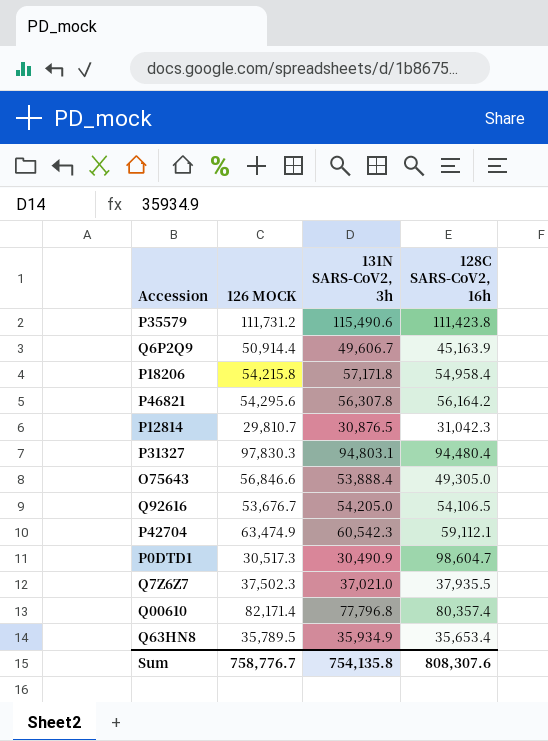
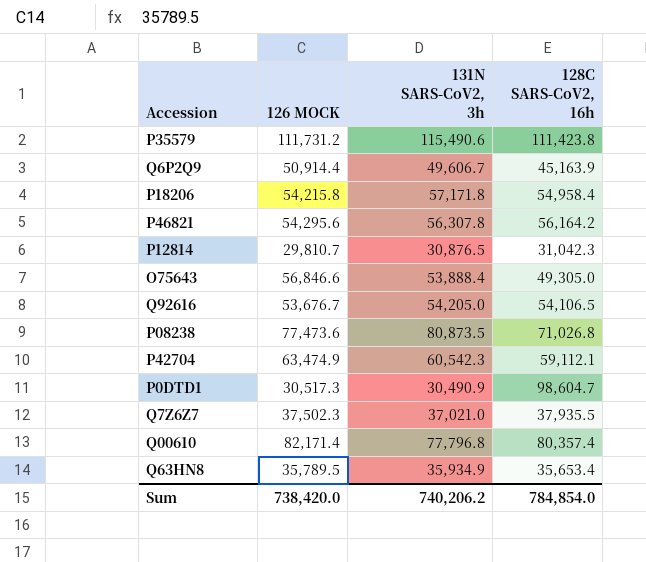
row P31327: 97,830.3 | 94,803.1 | 94,480.4 -> none
row P08238: none -> 77,473.6 | 80,873.5 | 71,026.8
Sum | 126 MOCK: 758,776.7 -> 738,420.0
Sum | 131N SARS-CoV2, 3h: 754,135.8 -> 740,206.2
Sum | 128C SARS-CoV2, 16h: 808,307.6 -> 784,854.0

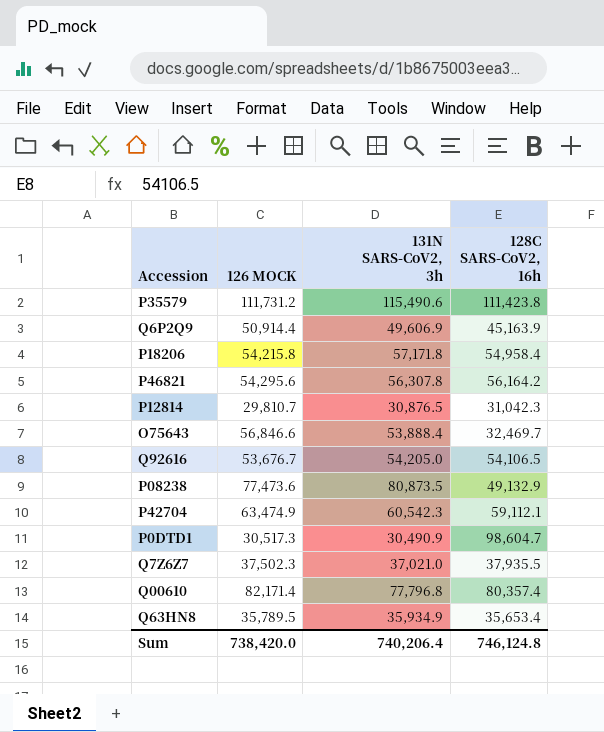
Q6P2Q9 | 131N SARS-CoV2, 3h: 49,606.7 -> 49,606.9
O75643 | 128C SARS-CoV2, 16h: 49,305.0 -> 32,469.7
P08238 | 128C SARS-CoV2, 16h: 71,026.8 -> 49,132.9
Sum | 131N SARS-CoV2, 3h: 740,206.2 -> 740,206.4
Sum | 128C SARS-CoV2, 16h: 784,854.0 -> 746,124.8

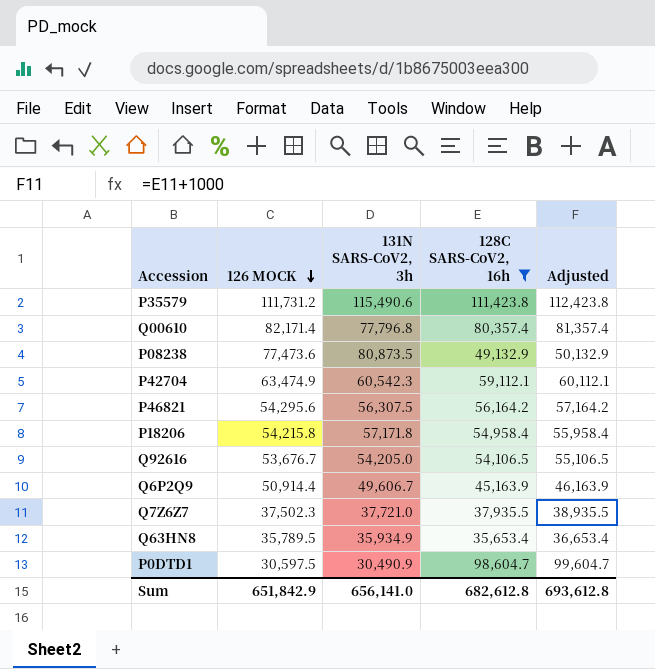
filter: none -> 128C SARS-CoV2, 16h >= 35,653.4
row order: none -> 126 MOCK descending
column Adjusted | formula: none -> [128C SARS-CoV2, 16h] + 1000
P46821 | 131N SARS-CoV2, 3h: 56,307.8 -> 56,307.5
Q6P2Q9 | 131N SARS-CoV2, 3h: 49,606.9 -> 49,606.7
Q7Z6Z7 | 131N SARS-CoV2, 3h: 37,021.0 -> 37,721.0
P0DTD1 | 126 MOCK: 30,517.3 -> 30,597.5
Sum | 126 MOCK: 738,420.0 -> 651,842.9
Sum | 131N SARS-CoV2, 3h: 740,206.4 -> 656,141.0
Sum | 128C SARS-CoV2, 16h: 746,124.8 -> 682,612.8

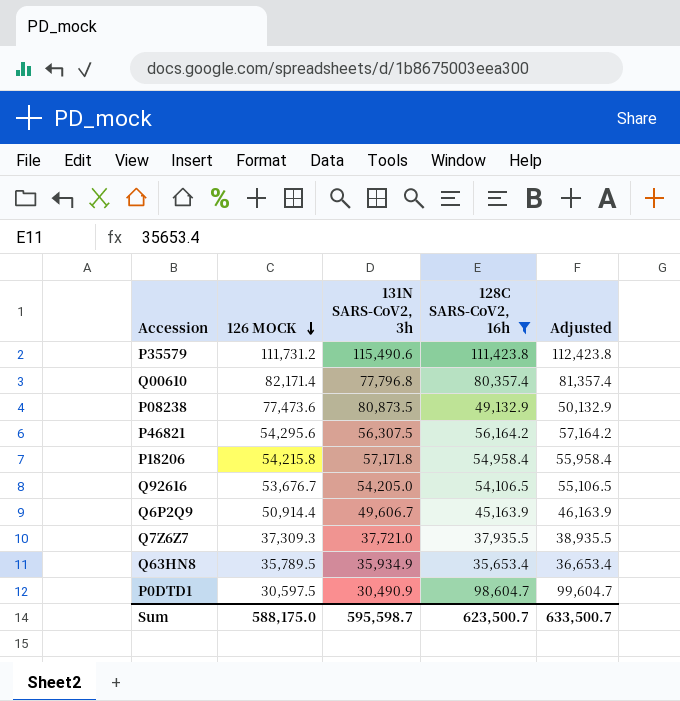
row P42704: 63,474.9 | 60,542.3 | 59,112.1 | 60,112.1 -> none
Q7Z6Z7 | 126 MOCK: 37,502.3 -> 37,309.3
Sum | 126 MOCK: 651,842.9 -> 588,175.0
Sum | 131N SARS-CoV2, 3h: 656,141.0 -> 595,598.7
Sum | 128C SARS-CoV2, 16h: 682,612.8 -> 623,500.7
Sum | Adjusted: 693,612.8 -> 633,500.7

